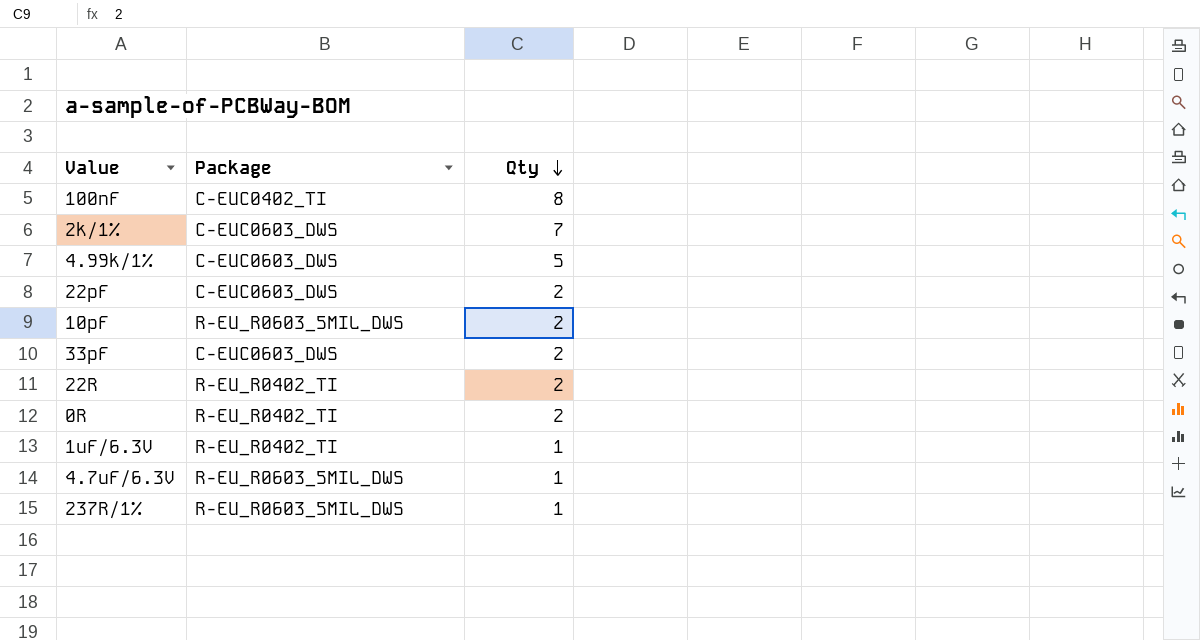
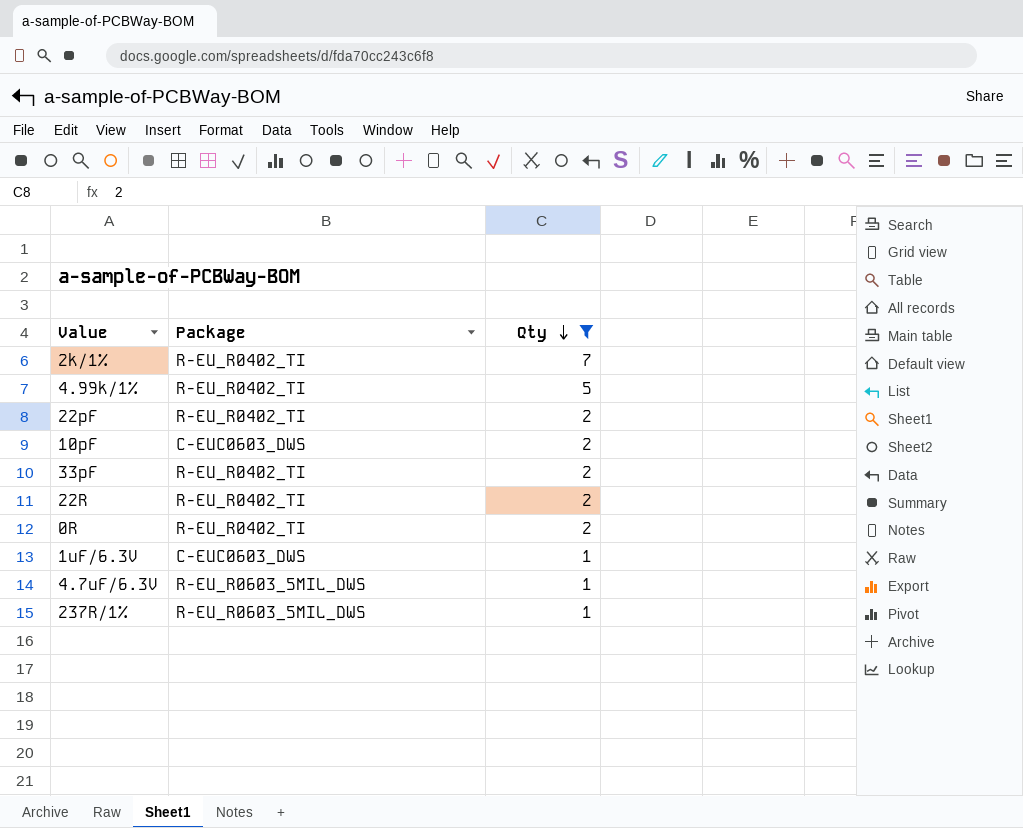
filter: none -> Qty != 8
2k/1% | Package: C-EUC0603_DWS -> R-EU_R0402_TI
4.99k/1% | Package: C-EUC0603_DWS -> R-EU_R0402_TI
22pF | Package: C-EUC0603_DWS -> R-EU_R0402_TI
10pF | Package: R-EU_R0603_5MIL_DWS -> C-EUC0603_DWS
33pF | Package: C-EUC0603_DWS -> R-EU_R0402_TI
1uF/6.3V | Package: R-EU_R0402_TI -> C-EUC0603_DWS

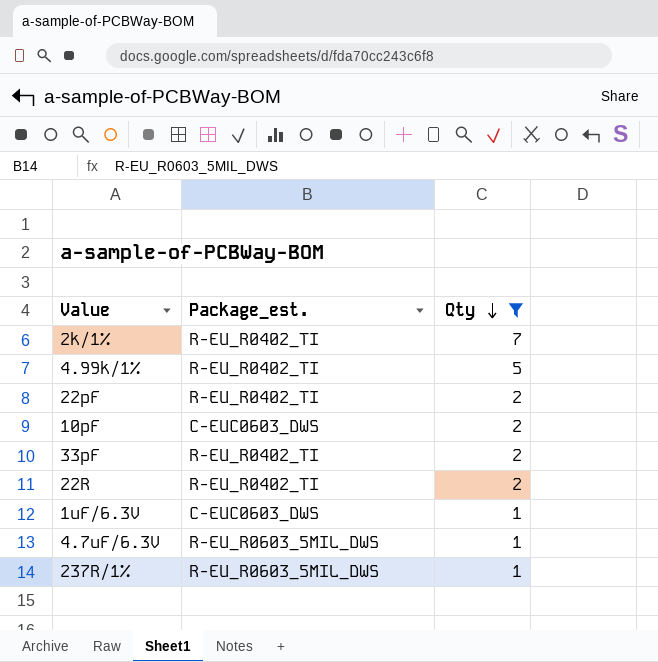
column name: Package -> Package_est.
row 0R: R-EU_R0402_TI | 2 -> none

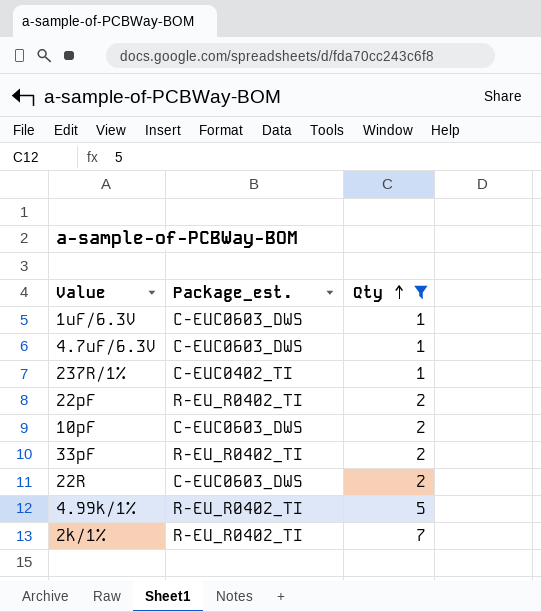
row order: Qty descending -> Qty ascending
4.7uF/6.3V | Package_est.: R-EU_R0603_5MIL_DWS -> C-EUC0603_DWS
237R/1% | Package_est.: R-EU_R0603_5MIL_DWS -> C-EUC0402_TI
22R | Package_est.: R-EU_R0402_TI -> C-EUC0603_DWS

